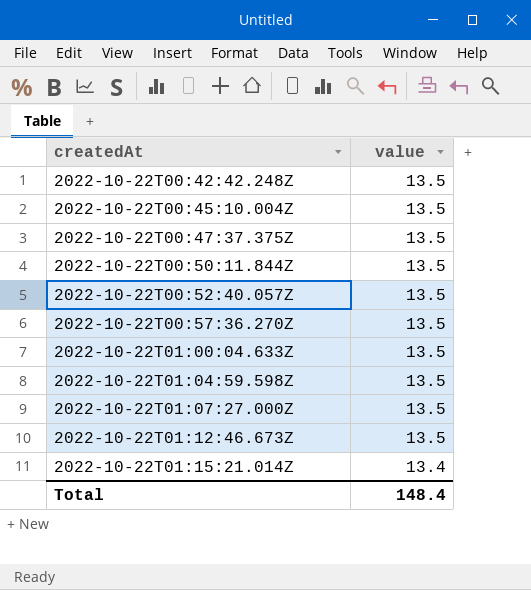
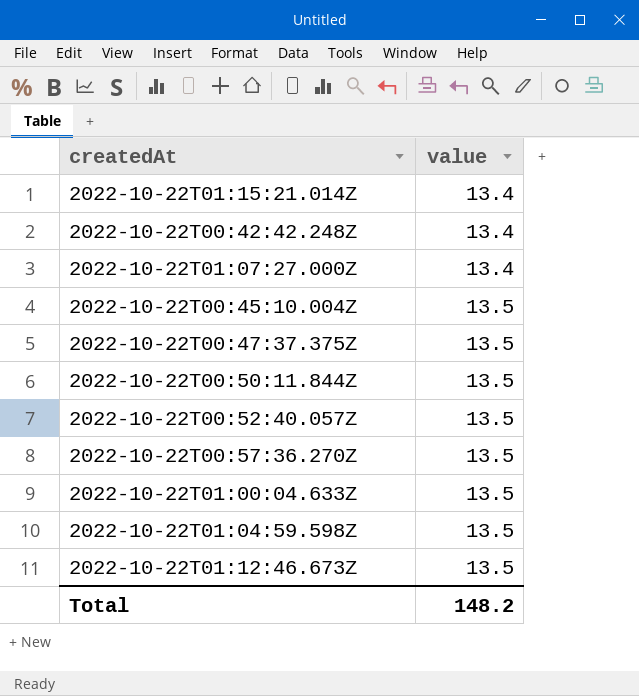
row order: createdAt ascending -> value ascending
2022-10-22T00:42:42.248Z | value: 13.5 -> 13.4
2022-10-22T01:07:27.000Z | value: 13.5 -> 13.4
Total | value: 148.4 -> 148.2

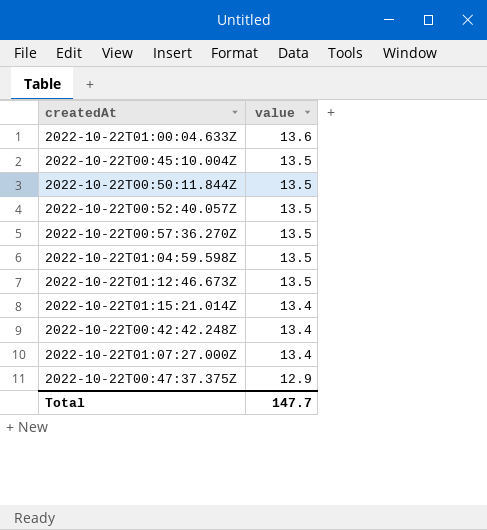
row order: value ascending -> value descending
2022-10-22T01:00:04.633Z | value: 13.5 -> 13.6
2022-10-22T00:47:37.375Z | value: 13.5 -> 12.9
Total | value: 148.2 -> 147.7

